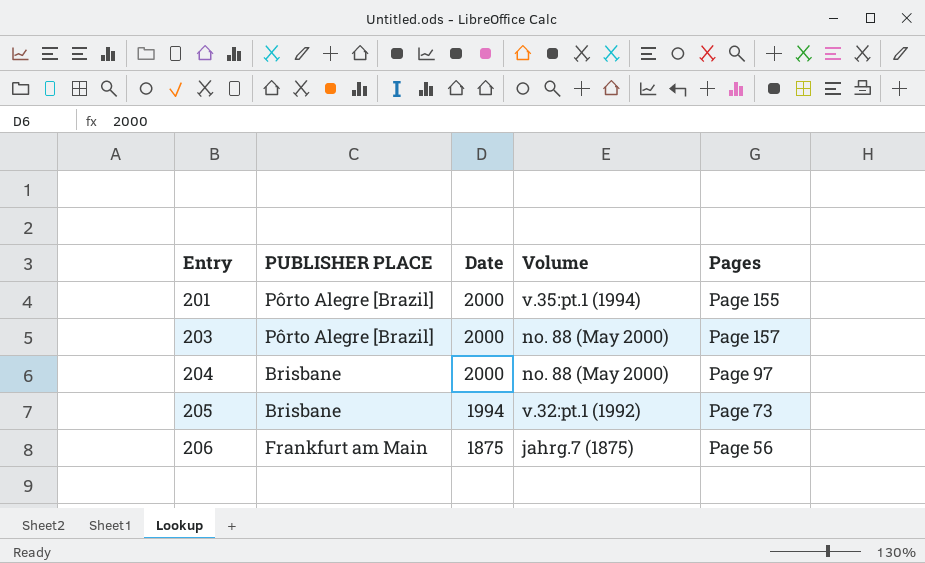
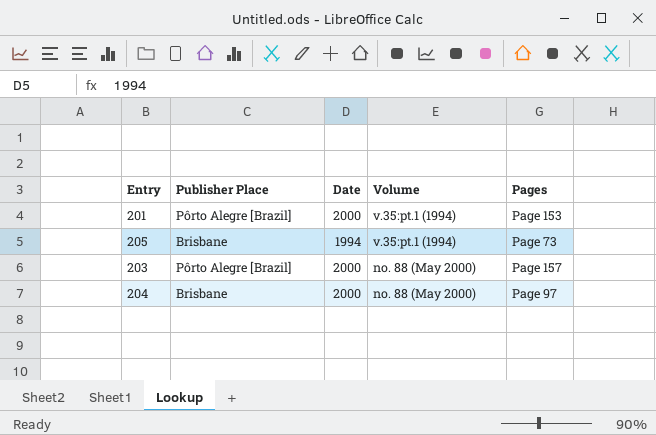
row order: Entry ascending -> Volume descending
column name: PUBLISHER PLACE -> Publisher Place
row 206: Frankfurt am Main | 1875 | jahrg.7 (1875) | Page 56 -> none
201 | Pages: Page 155 -> Page 153
205 | Volume: v.32:pt.1 (1992) -> v.35:pt.1 (1994)

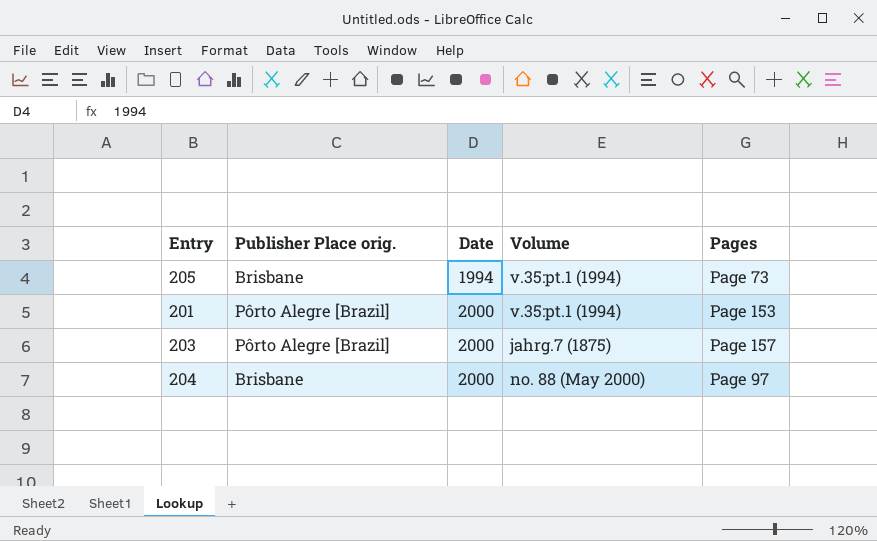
row order: Volume descending -> Date ascending
column name: Publisher Place -> Publisher Place orig.
203 | Volume: no. 88 (May 2000) -> jahrg.7 (1875)

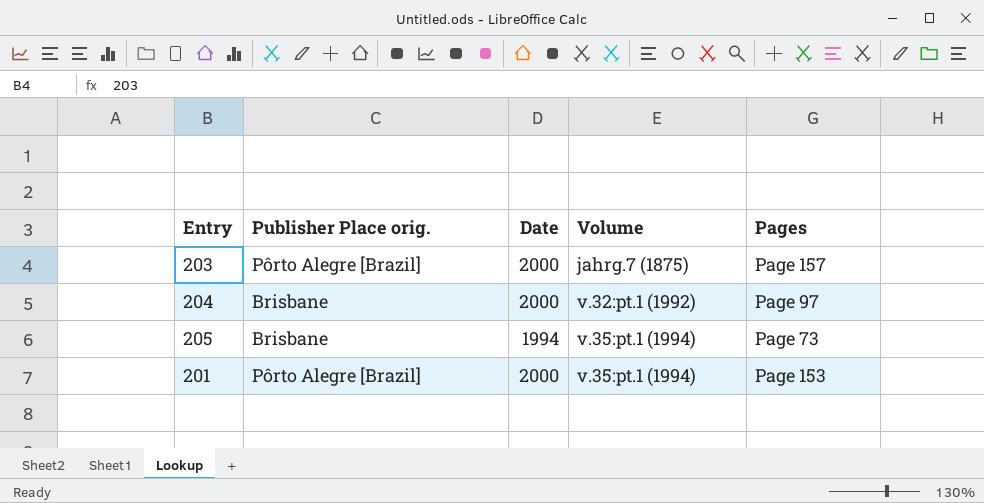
row order: Date ascending -> Volume ascending
204 | Volume: no. 88 (May 2000) -> v.32:pt.1 (1992)

